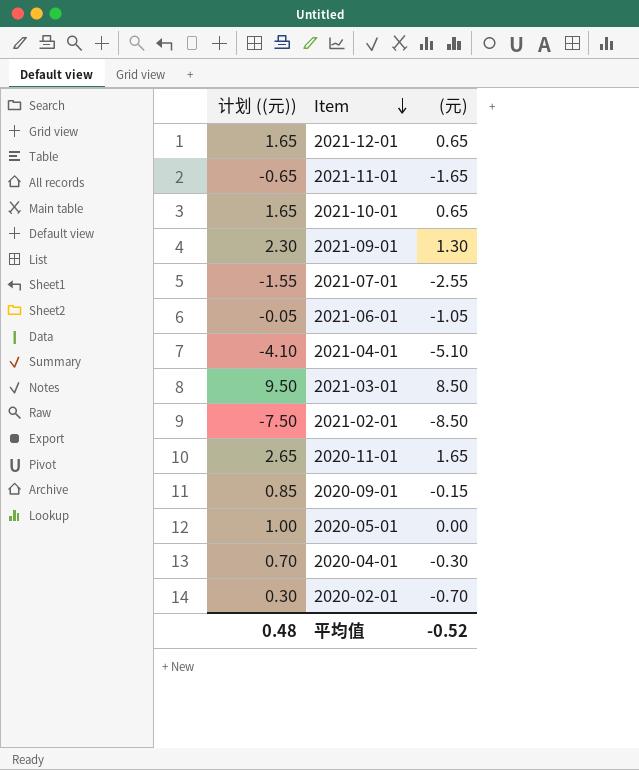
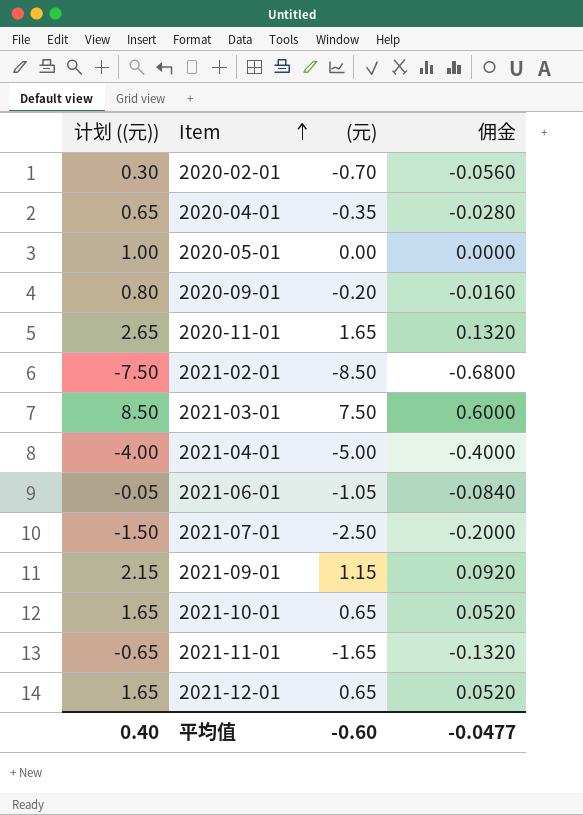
row order: Item descending -> Item ascending
column 佣金 | formula: none -> [(元)] * 0.08
2020-04-01 | 计划 ((元)): 0.70 -> 0.65
2020-04-01 | (元): -0.30 -> -0.35
2020-09-01 | 计划 ((元)): 0.85 -> 0.80
2020-09-01 | (元): -0.15 -> -0.20
2021-03-01 | 计划 ((元)): 9.50 -> 8.50
2021-03-01 | (元): 8.50 -> 7.50
2021-04-01 | 计划 ((元)): -4.10 -> -4.00
2021-04-01 | (元): -5.10 -> -5.00
2021-07-01 | 计划 ((元)): -1.55 -> -1.50
2021-07-01 | (元): -2.55 -> -2.50
2021-09-01 | 计划 ((元)): 2.30 -> 2.15
2021-09-01 | (元): 1.30 -> 1.15
平均值 | 计划 ((元)): 0.48 -> 0.40
平均值 | (元): -0.52 -> -0.60

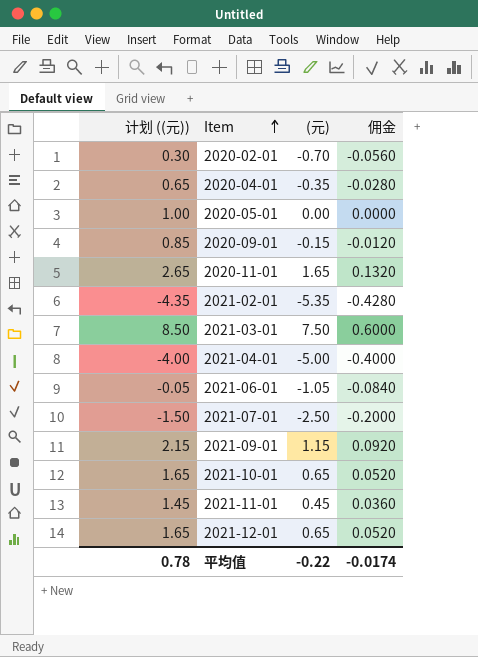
2020-09-01 | 计划 ((元)): 0.80 -> 0.85
2020-09-01 | (元): -0.20 -> -0.15
2020-09-01 | 佣金: -0.0160 -> -0.0120
2021-02-01 | 计划 ((元)): -7.50 -> -4.35
2021-02-01 | (元): -8.50 -> -5.35
2021-02-01 | 佣金: -0.6800 -> -0.4280
2021-11-01 | 计划 ((元)): -0.65 -> 1.45
2021-11-01 | (元): -1.65 -> 0.45
2021-11-01 | 佣金: -0.1320 -> 0.0360
平均值 | 计划 ((元)): 0.40 -> 0.78
平均值 | (元): -0.60 -> -0.22
平均值 | 佣金: -0.0477 -> -0.0174

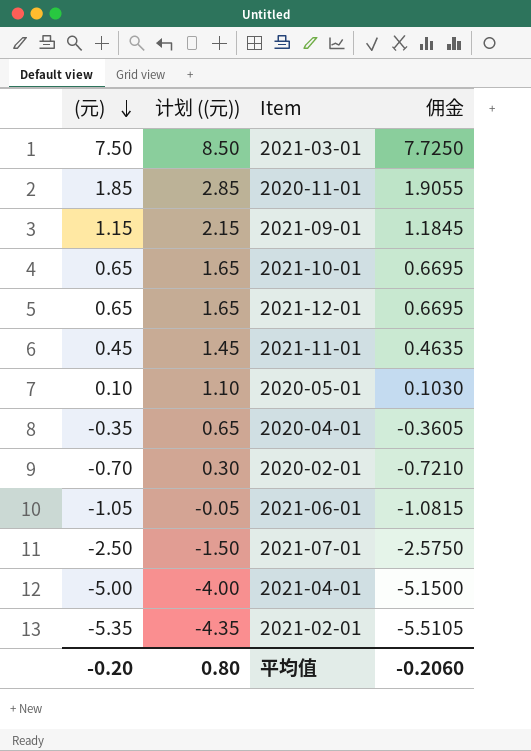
row order: Item ascending -> (元) descending
column (元) | position: 3 -> 1
column 佣金 | formula: [(元)] * 0.08 -> [(元)] * 1.03
row 2020-09-01: 0.85 | -0.15 | -0.0120 -> none
2020-11-01 | (元): 1.65 -> 1.85
2020-11-01 | 计划 ((元)): 2.65 -> 2.85
2020-05-01 | (元): 0.00 -> 0.10
2020-05-01 | 计划 ((元)): 1.00 -> 1.10
平均值 | (元): -0.22 -> -0.20
平均值 | 计划 ((元)): 0.78 -> 0.80
平均值 | 佣金: -0.0174 -> -0.2060

